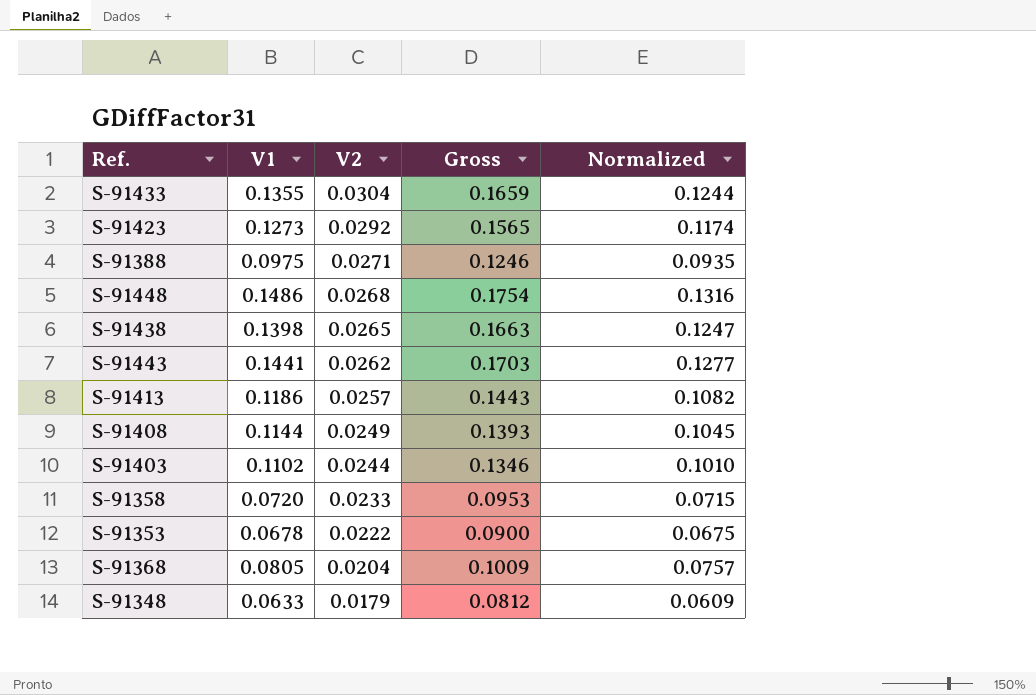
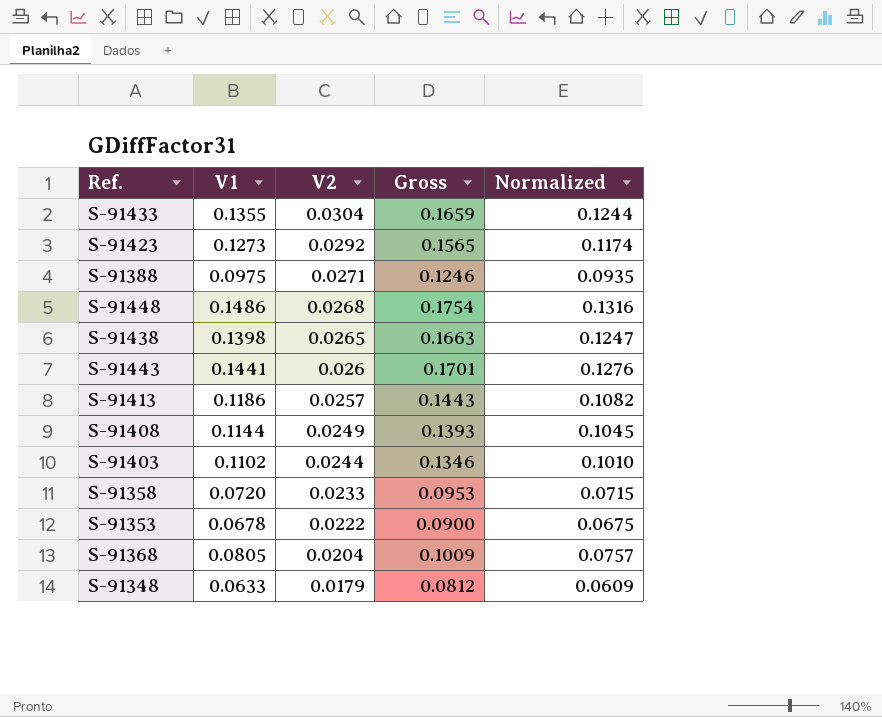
S-91443 | V2: 0.0262 -> 0.026
S-91443 | Gross: 0.1703 -> 0.1701
S-91443 | Normalized: 0.1277 -> 0.1276

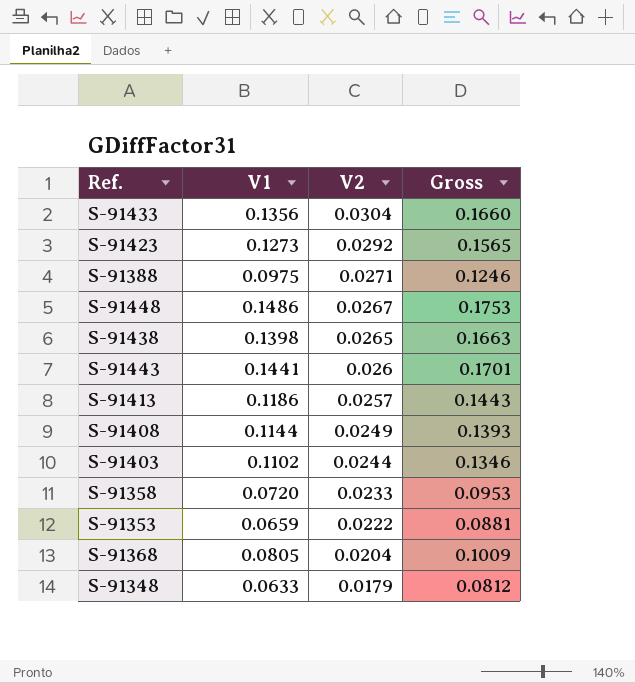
column Normalized | formula: [Gross] * 0.75 -> none
S-91433 | V1: 0.1355 -> 0.1356
S-91433 | Gross: 0.1659 -> 0.1660
S-91448 | V2: 0.0268 -> 0.0267
S-91448 | Gross: 0.1754 -> 0.1753
S-91353 | V1: 0.0678 -> 0.0659
S-91353 | Gross: 0.0900 -> 0.0881

